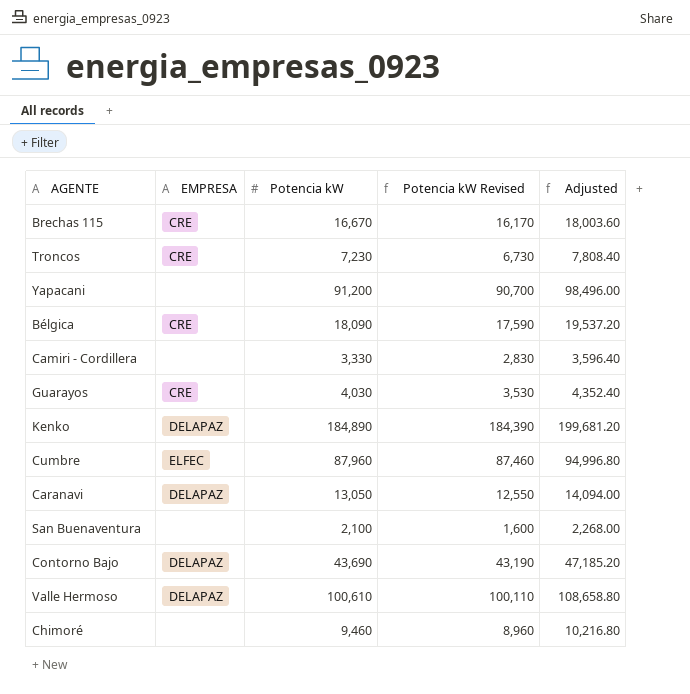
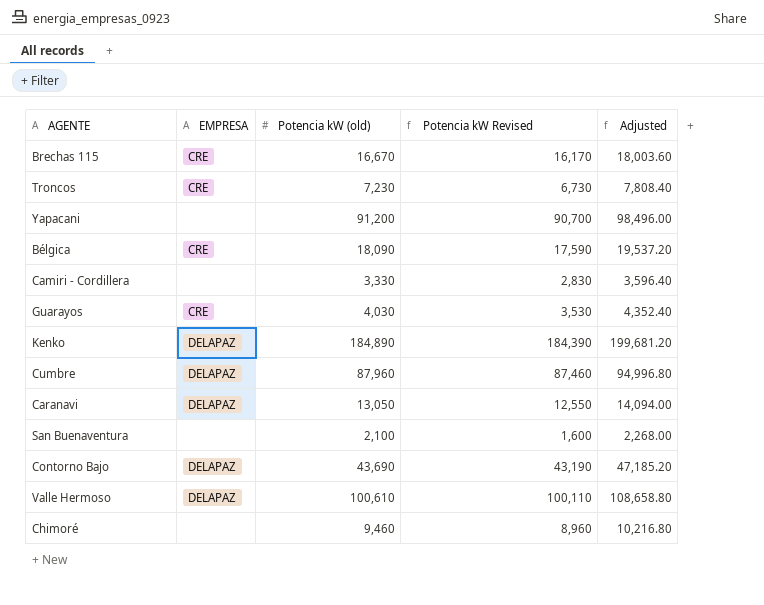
column name: Potencia kW -> Potencia kW (old)
Cumbre | EMPRESA: ELFEC -> DELAPAZ

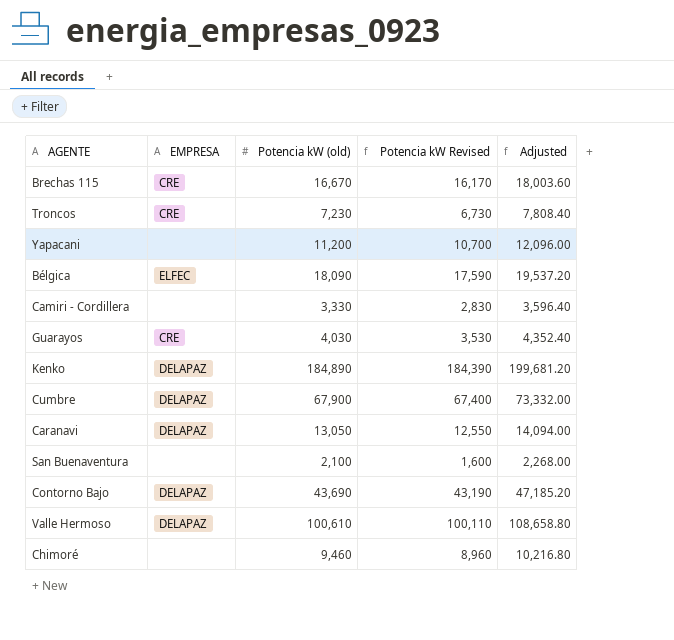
Yapacani | Potencia kW (old): 91,200 -> 11,200
Yapacani | Potencia kW Revised: 90,700 -> 10,700
Yapacani | Adjusted: 98,496.00 -> 12,096.00
Bélgica | EMPRESA: CRE -> ELFEC
Cumbre | Potencia kW (old): 87,960 -> 67,900
Cumbre | Potencia kW Revised: 87,460 -> 67,400
Cumbre | Adjusted: 94,996.80 -> 73,332.00

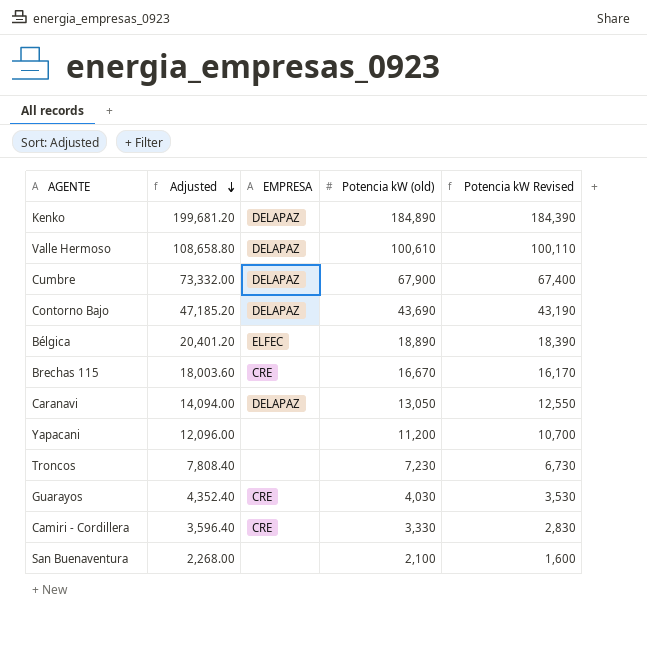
row order: none -> Adjusted descending
column Adjusted | position: 5 -> 2
row Chimoré: none | 9,460 | 8,960 | 10,216.80 -> none
Bélgica | Adjusted: 19,537.20 -> 20,401.20
Bélgica | Potencia kW (old): 18,090 -> 18,890
Bélgica | Potencia kW Revised: 17,590 -> 18,390
Troncos | EMPRESA: CRE -> none
Camiri - Cordillera | EMPRESA: none -> CRE

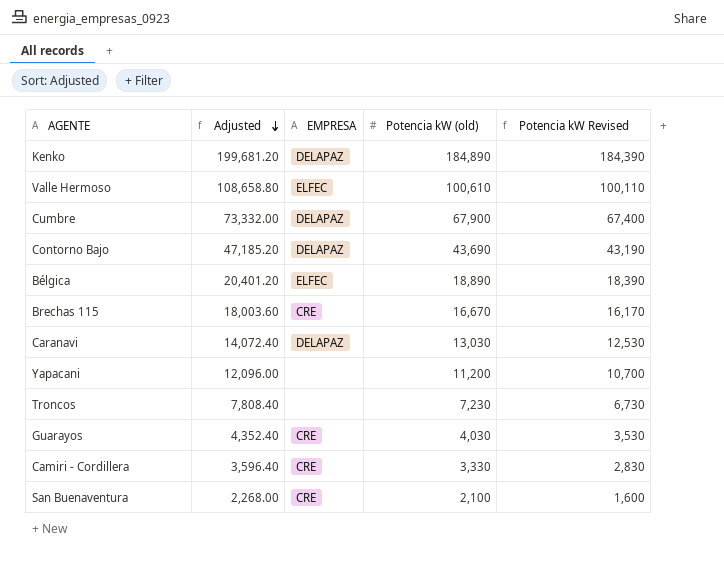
Valle Hermoso | EMPRESA: DELAPAZ -> ELFEC
Caranavi | Adjusted: 14,094.00 -> 14,072.40
Caranavi | Potencia kW (old): 13,050 -> 13,030
Caranavi | Potencia kW Revised: 12,550 -> 12,530
San Buenaventura | EMPRESA: none -> CRE

